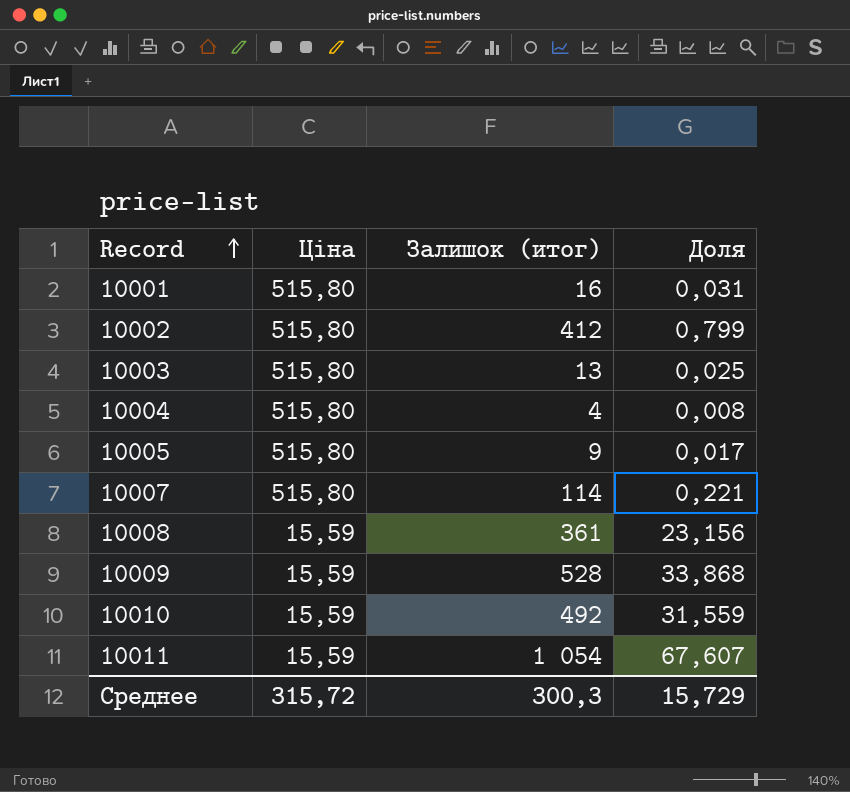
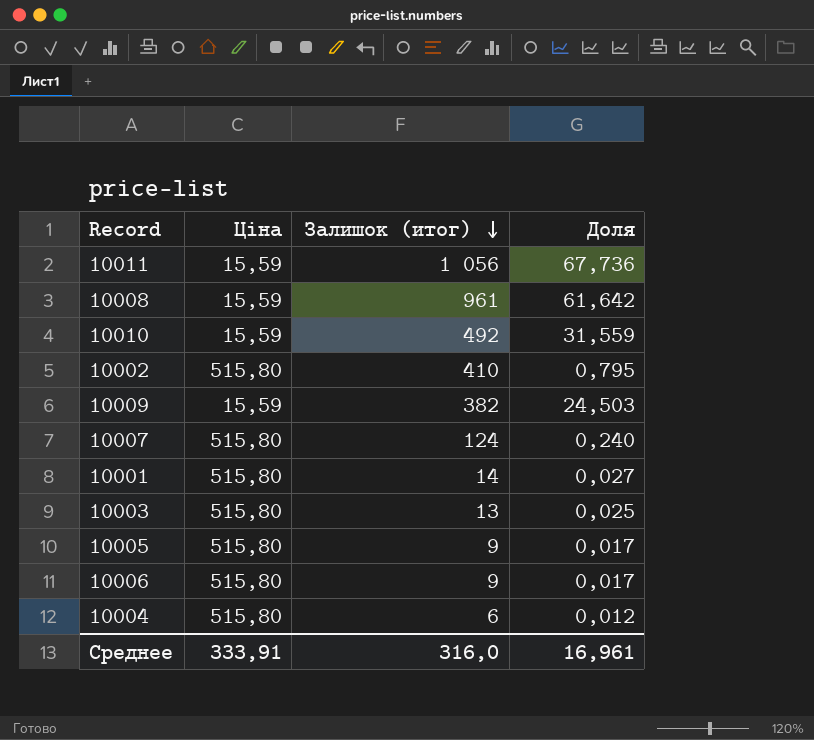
row order: Record ascending -> Залишок (итог) descending
10011 | Залишок (итог): 1 054 -> 1 056
10011 | Доля: 67,607 -> 67,736
10008 | Залишок (итог): 361 -> 961
10008 | Доля: 23,156 -> 61,642
10002 | Залишок (итог): 412 -> 410
10002 | Доля: 0,799 -> 0,795
10009 | Залишок (итог): 528 -> 382
10009 | Доля: 33,868 -> 24,503
10007 | Залишок (итог): 114 -> 124
10007 | Доля: 0,221 -> 0,240
10001 | Залишок (итог): 16 -> 14
10001 | Доля: 0,031 -> 0,027
row 10006: none -> 515,80 | 9 | 0,017
10004 | Залишок (итог): 4 -> 6
10004 | Доля: 0,008 -> 0,012
Среднее | Ціна: 315,72 -> 333,91
Среднее | Залишок (итог): 300,3 -> 316,0
Среднее | Доля: 15,729 -> 16,961

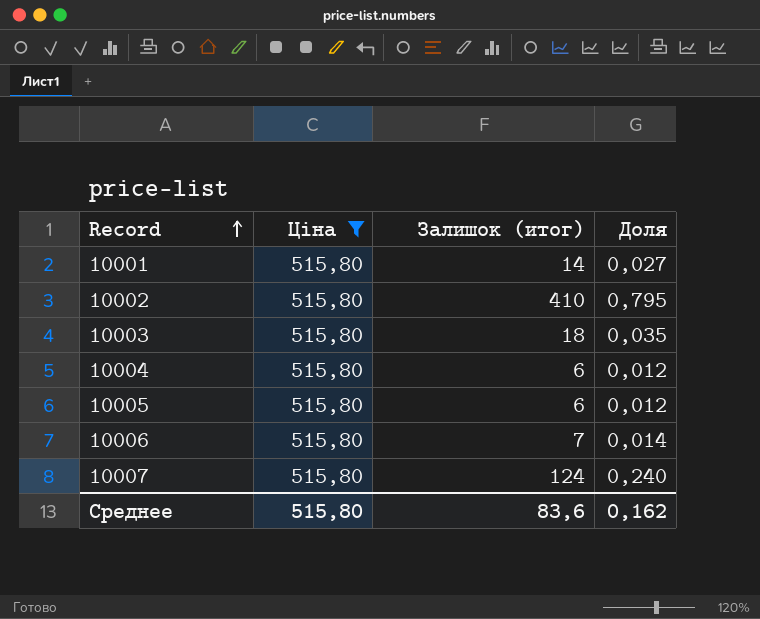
filter: none -> Ціна = 515,80
row order: Залишок (итог) descending -> Record ascending
10003 | Залишок (итог): 13 -> 18
10003 | Доля: 0,025 -> 0,035
10005 | Залишок (итог): 9 -> 6
10005 | Доля: 0,017 -> 0,012
10006 | Залишок (итог): 9 -> 7
10006 | Доля: 0,017 -> 0,014
Среднее | Ціна: 333,91 -> 515,80
Среднее | Залишок (итог): 316,0 -> 83,6
Среднее | Доля: 16,961 -> 0,162

